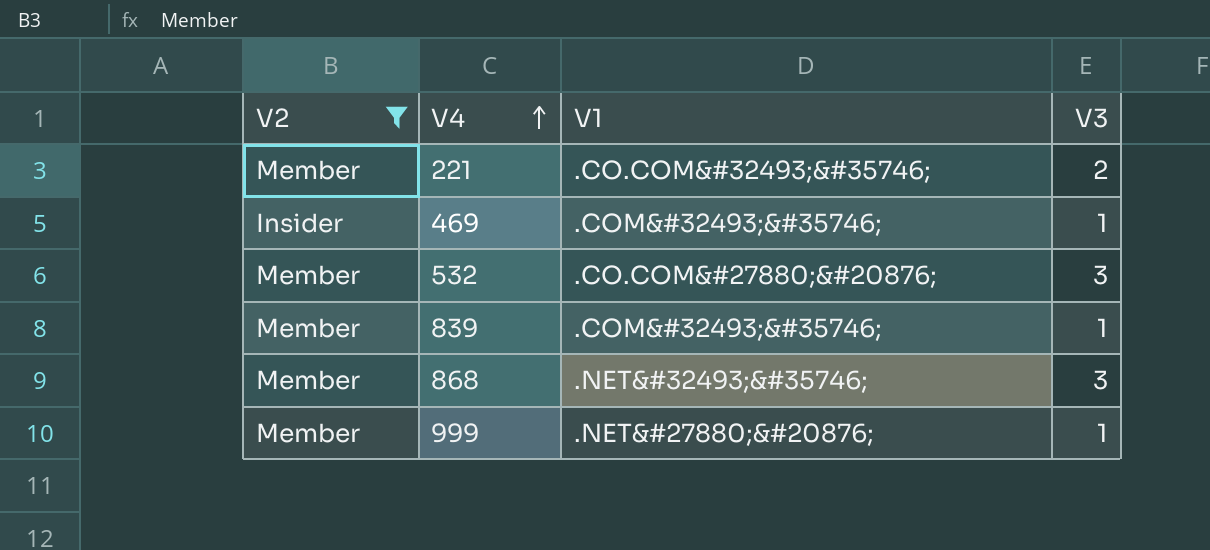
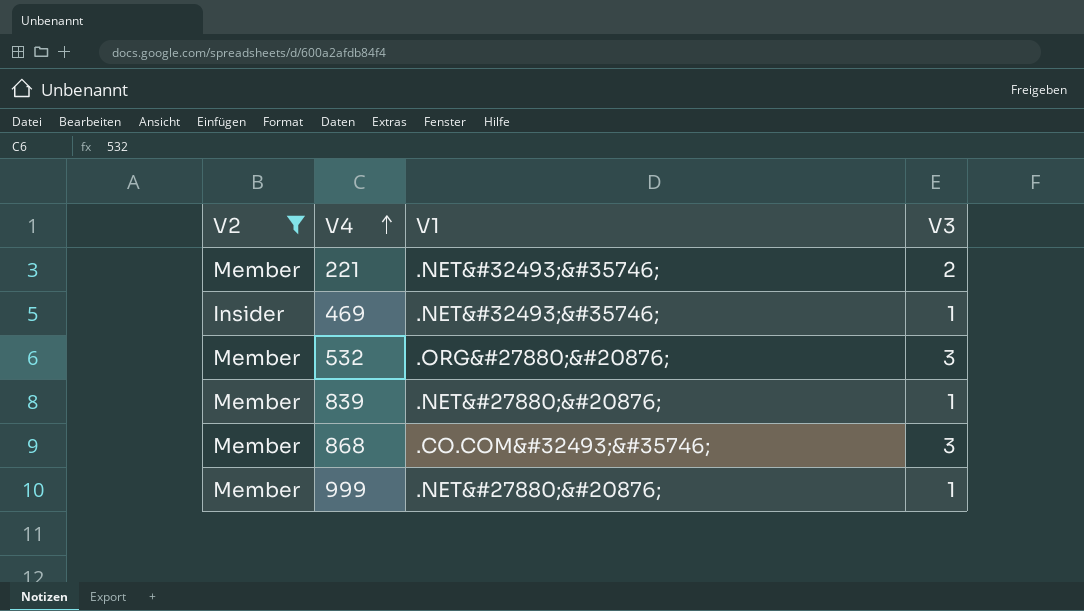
221 | V1: .CO.COM&#32493;&#35746; -> .NET&#32493;&#35746;
469 | V1: .COM&#32493;&#35746; -> .NET&#32493;&#35746;
532 | V1: .CO.COM&#27880;&#20876; -> .ORG&#27880;&#20876;
839 | V1: .COM&#32493;&#35746; -> .NET&#27880;&#20876;
868 | V1: .NET&#32493;&#35746; -> .CO.COM&#32493;&#35746;

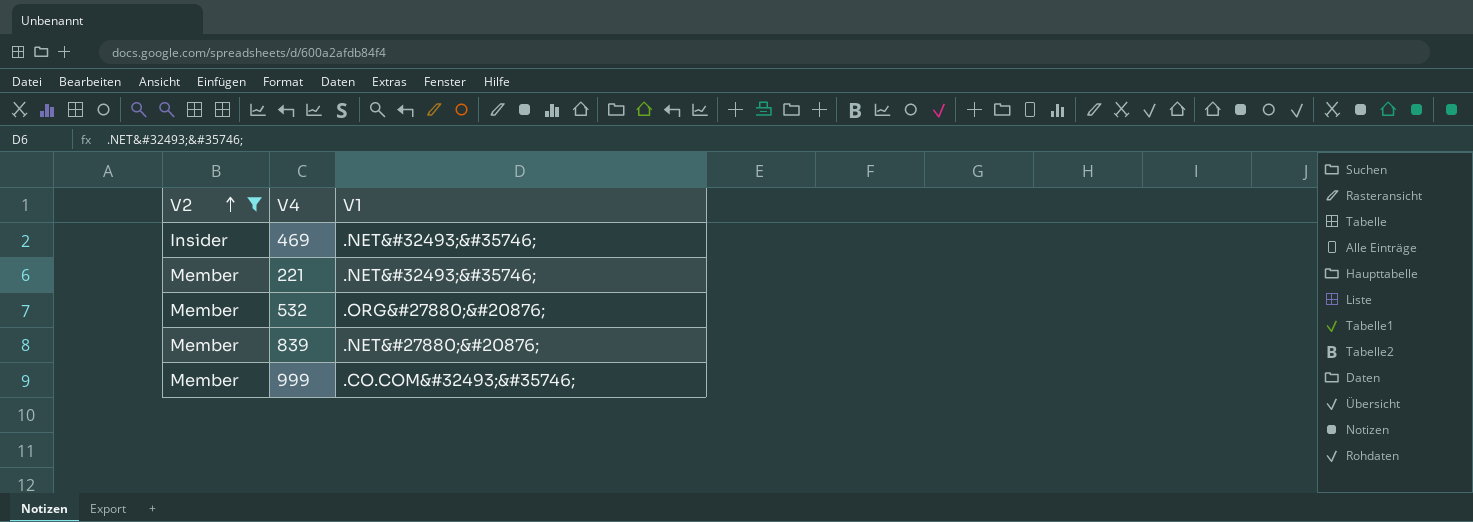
row order: V4 ascending -> V2 ascending
column V3 | position: 4 -> none
row 868: Member | .CO.COM&#32493;&#35746; | 3 -> none
999 | V1: .NET&#27880;&#20876; -> .CO.COM&#32493;&#35746;

